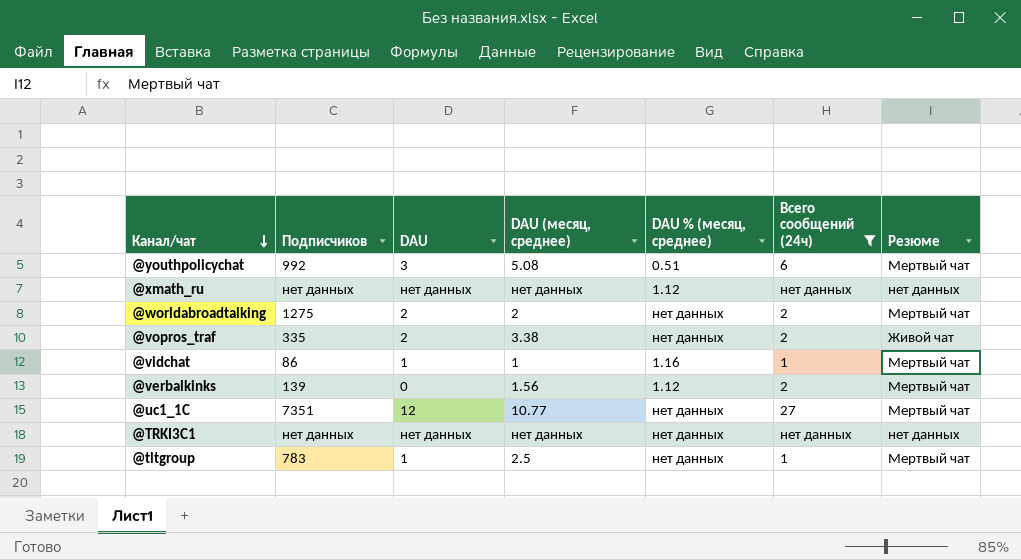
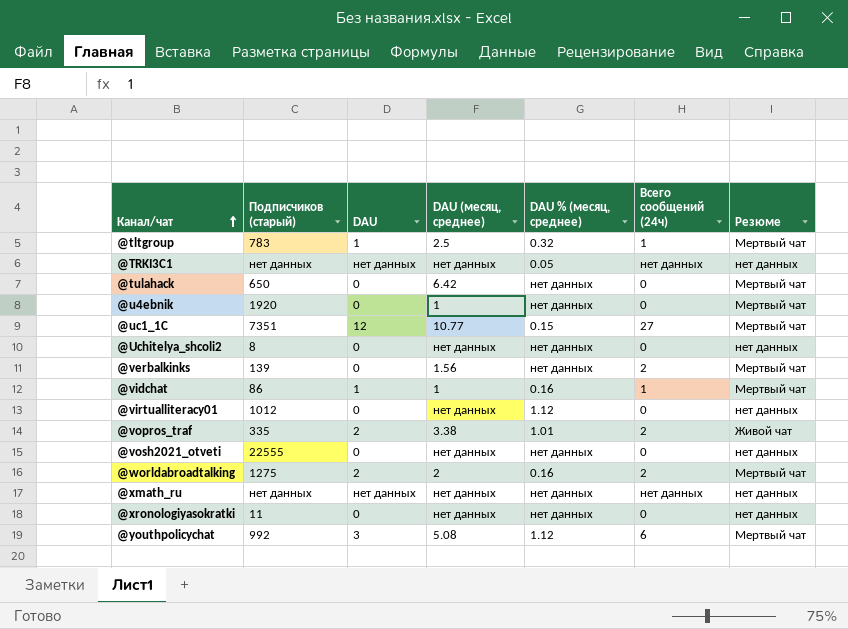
filter: Всего сообщений (24ч) != 0 -> none
row order: Канал/чат descending -> Канал/чат ascending
column name: Подписчиков -> Подписчиков (старый)
@tltgroup | DAU % (месяц, среднее): нет данных -> 0.32
@TRKI3C1 | DAU % (месяц, среднее): нет данных -> 0.05
@uc1_1C | DAU % (месяц, среднее): нет данных -> 0.15
@verbalkinks | DAU % (месяц, среднее): 1.12 -> нет данных
@vidchat | DAU % (месяц, среднее): 1.16 -> 0.16
@vopros_traf | DAU % (месяц, среднее): нет данных -> 1.01
@worldabroadtalking | DAU % (месяц, среднее): нет данных -> 0.16
@xmath_ru | DAU % (месяц, среднее): 1.12 -> нет данных
@youthpolicychat | DAU % (месяц, среднее): 0.51 -> 1.12

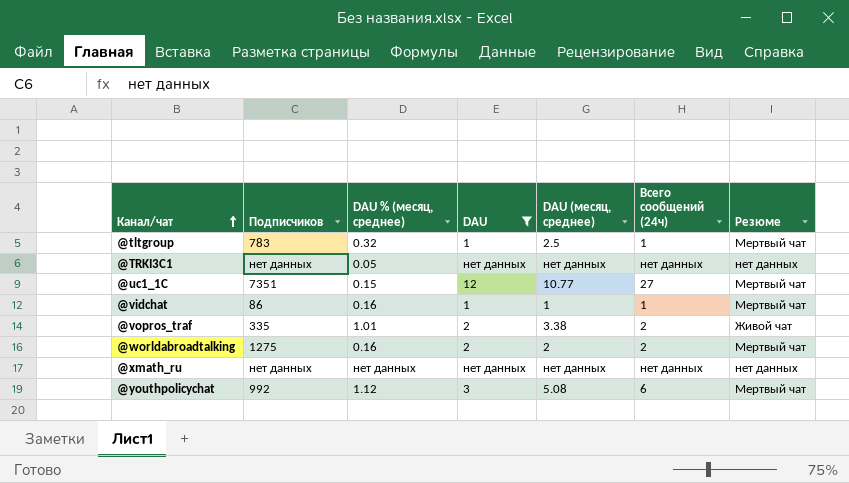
filter: none -> DAU != 0
column name: Подписчиков (старый) -> Подписчиков
column DAU % (месяц, среднее) | position: 5 -> 3

